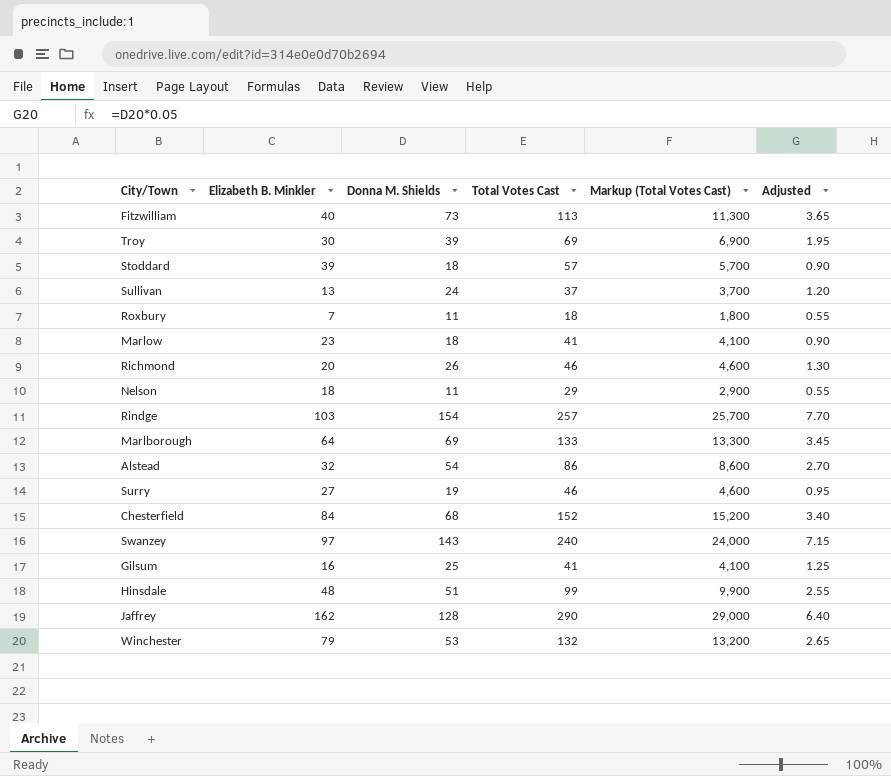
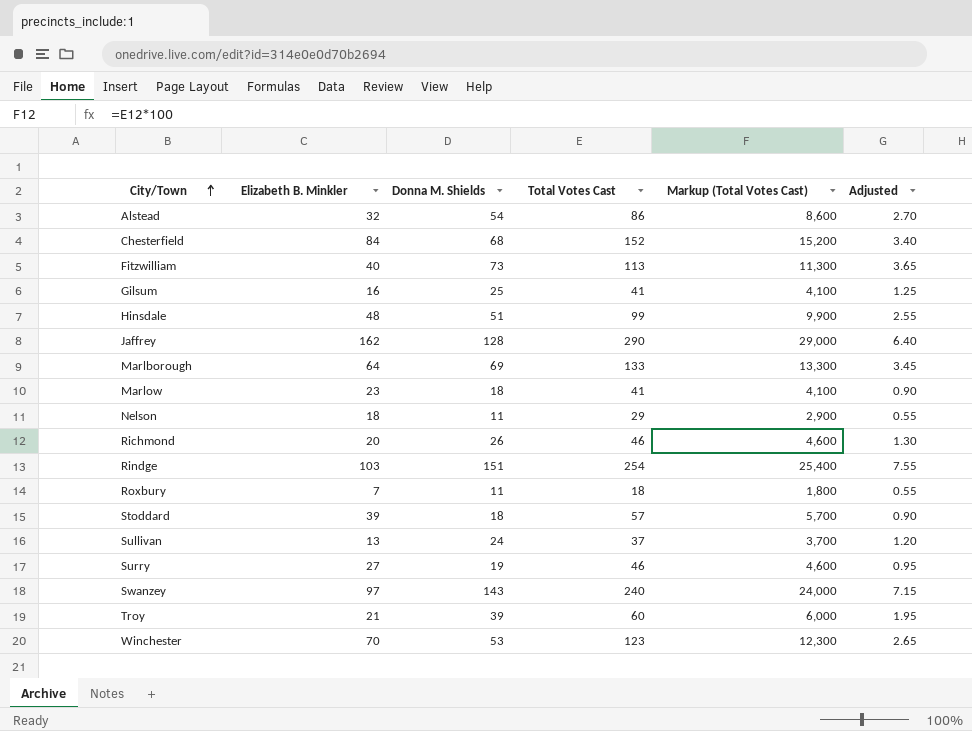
row order: none -> City/Town ascending
Rindge | Donna M. Shields: 154 -> 151
Rindge | Total Votes Cast: 257 -> 254
Rindge | Markup (Total Votes Cast): 25,700 -> 25,400
Rindge | Adjusted: 7.70 -> 7.55
Troy | Elizabeth B. Minkler: 30 -> 21
Troy | Total Votes Cast: 69 -> 60
Troy | Markup (Total Votes Cast): 6,900 -> 6,000
Winchester | Elizabeth B. Minkler: 79 -> 70
Winchester | Total Votes Cast: 132 -> 123
Winchester | Markup (Total Votes Cast): 13,200 -> 12,300

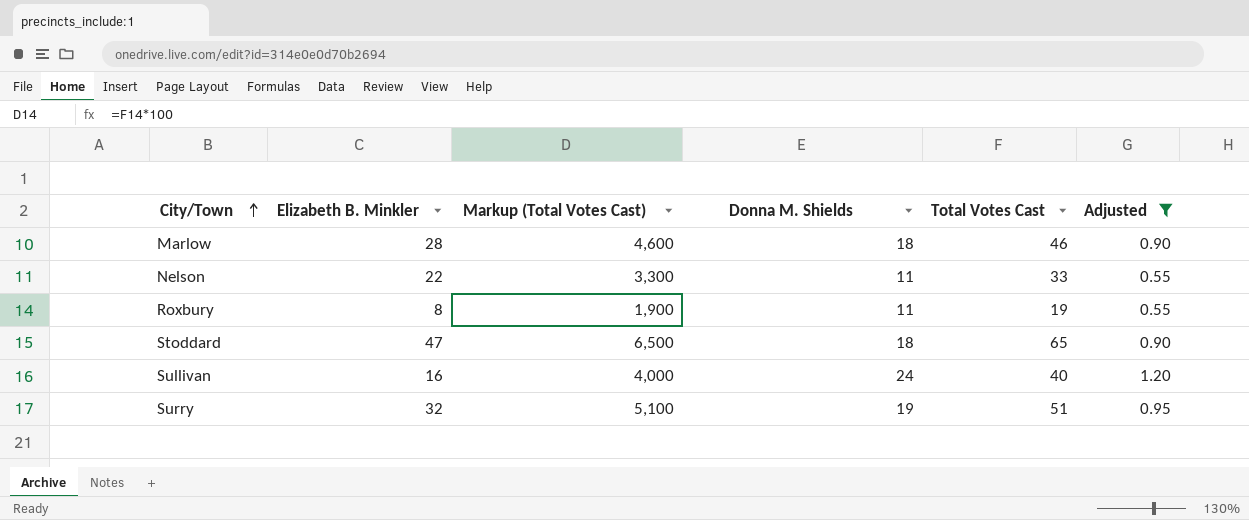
filter: none -> Adjusted <= 1.20
column Markup (Total Votes Cast) | position: 5 -> 3
Marlow | Elizabeth B. Minkler: 23 -> 28
Marlow | Markup (Total Votes Cast): 4,100 -> 4,600
Marlow | Total Votes Cast: 41 -> 46
Nelson | Elizabeth B. Minkler: 18 -> 22
Nelson | Markup (Total Votes Cast): 2,900 -> 3,300
Nelson | Total Votes Cast: 29 -> 33
Roxbury | Elizabeth B. Minkler: 7 -> 8
Roxbury | Markup (Total Votes Cast): 1,800 -> 1,900
Roxbury | Total Votes Cast: 18 -> 19
Stoddard | Elizabeth B. Minkler: 39 -> 47
Stoddard | Markup (Total Votes Cast): 5,700 -> 6,500
Stoddard | Total Votes Cast: 57 -> 65
Sullivan | Elizabeth B. Minkler: 13 -> 16
Sullivan | Markup (Total Votes Cast): 3,700 -> 4,000
Sullivan | Total Votes Cast: 37 -> 40
Surry | Elizabeth B. Minkler: 27 -> 32
Surry | Markup (Total Votes Cast): 4,600 -> 5,100
Surry | Total Votes Cast: 46 -> 51

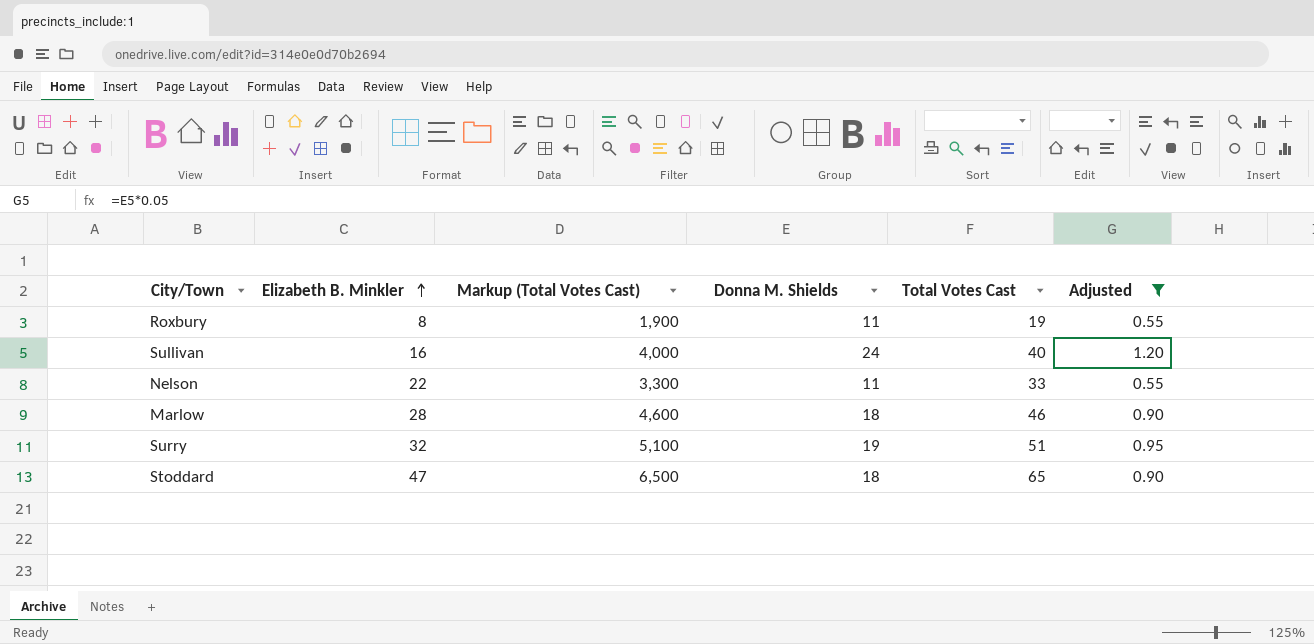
row order: City/Town ascending -> Elizabeth B. Minkler ascending

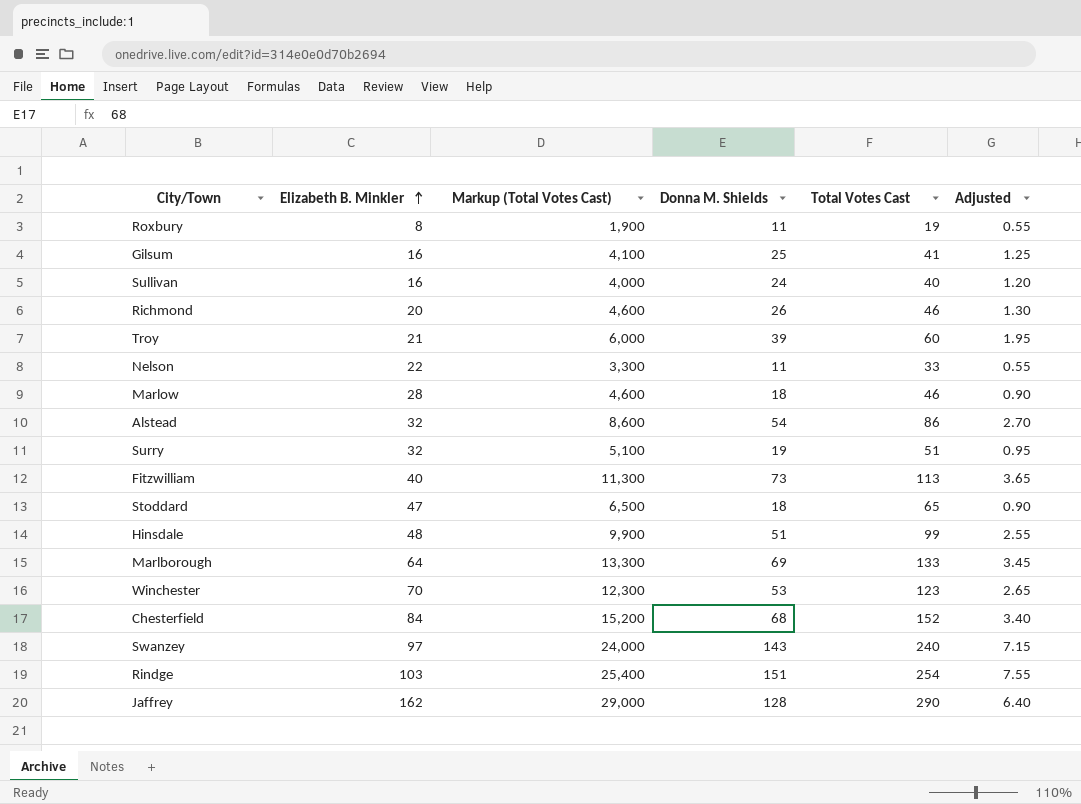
filter: Adjusted <= 1.20 -> none

